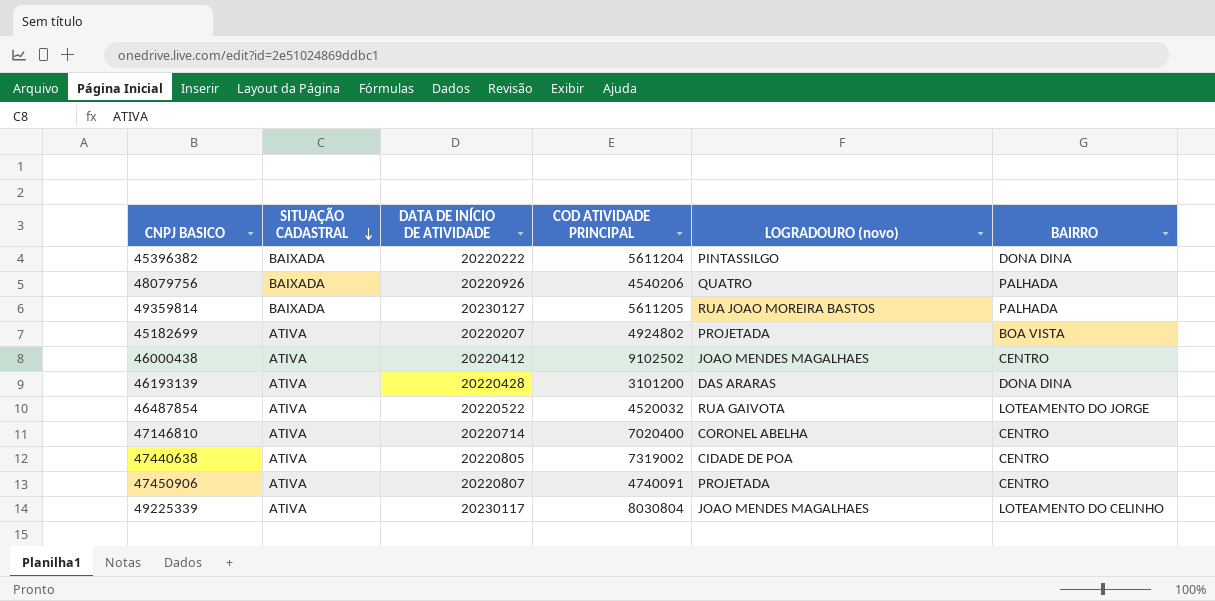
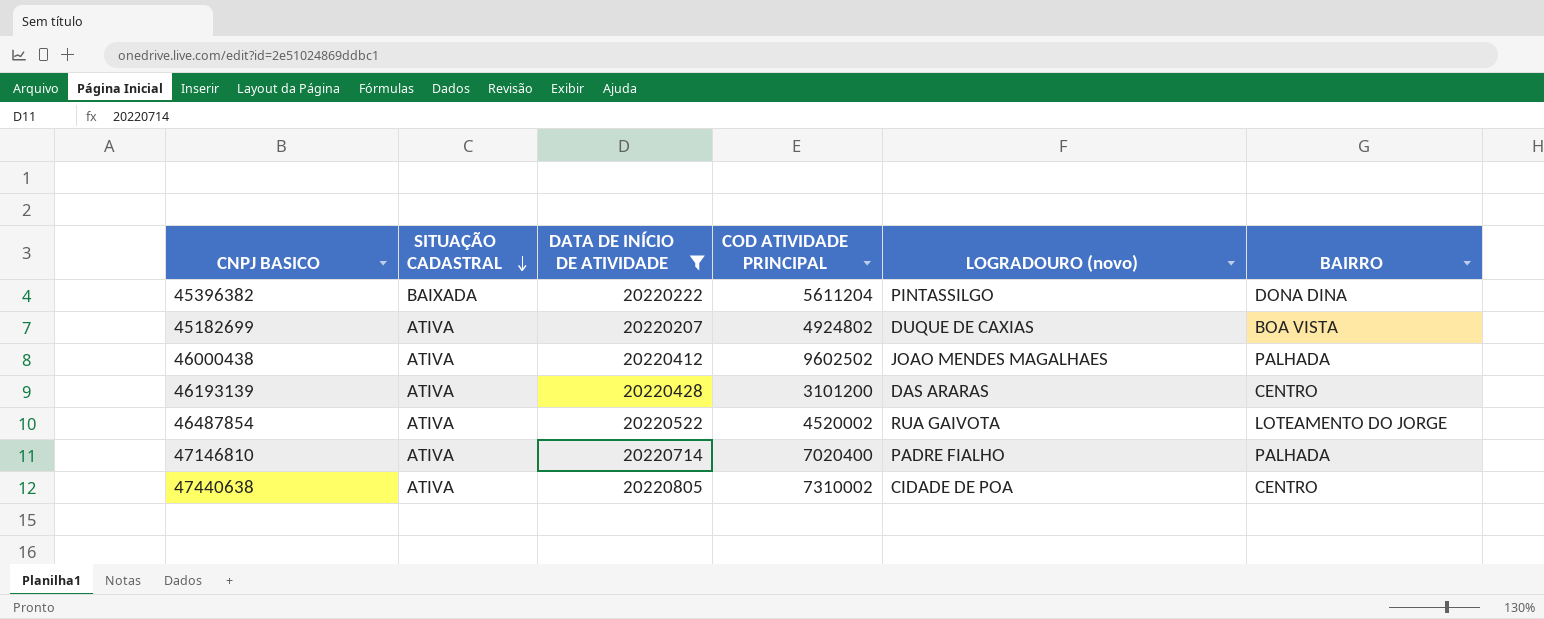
filter: none -> DATA DE INÍCIO DE ATIVIDADE <= 20220805
45182699 | LOGRADOURO (novo): PROJETADA -> DUQUE DE CAXIAS
46000438 | COD ATIVIDADE PRINCIPAL: 9102502 -> 9602502
46000438 | BAIRRO: CENTRO -> PALHADA
46193139 | BAIRRO: DONA DINA -> CENTRO
46487854 | COD ATIVIDADE PRINCIPAL: 4520032 -> 4520002
47146810 | LOGRADOURO (novo): CORONEL ABELHA -> PADRE FIALHO
47146810 | BAIRRO: CENTRO -> PALHADA
47440638 | COD ATIVIDADE PRINCIPAL: 7319002 -> 7310002

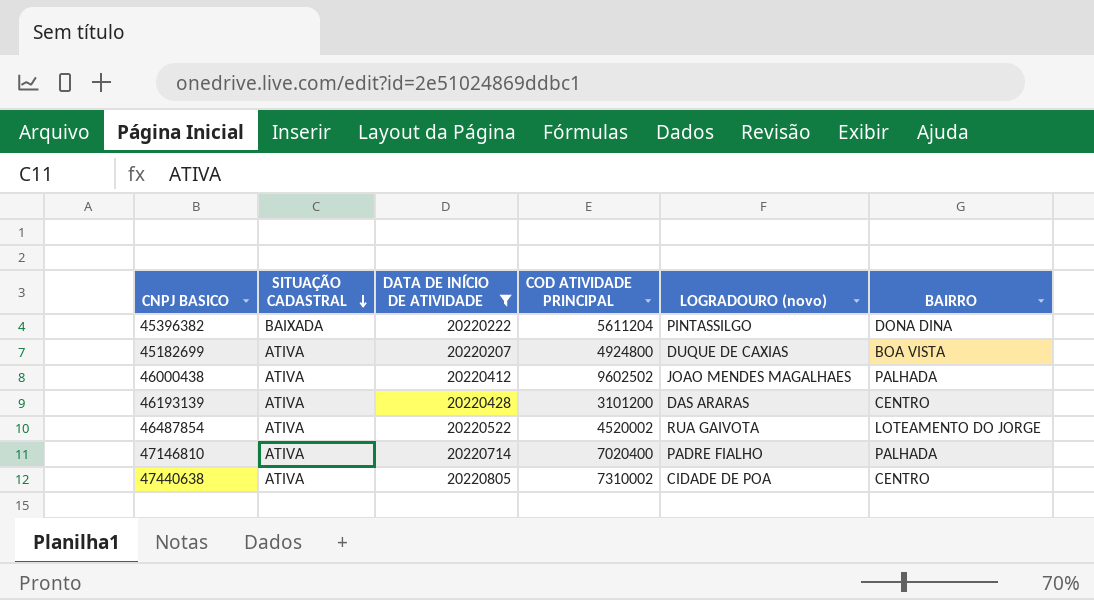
45182699 | COD ATIVIDADE PRINCIPAL: 4924802 -> 4924800

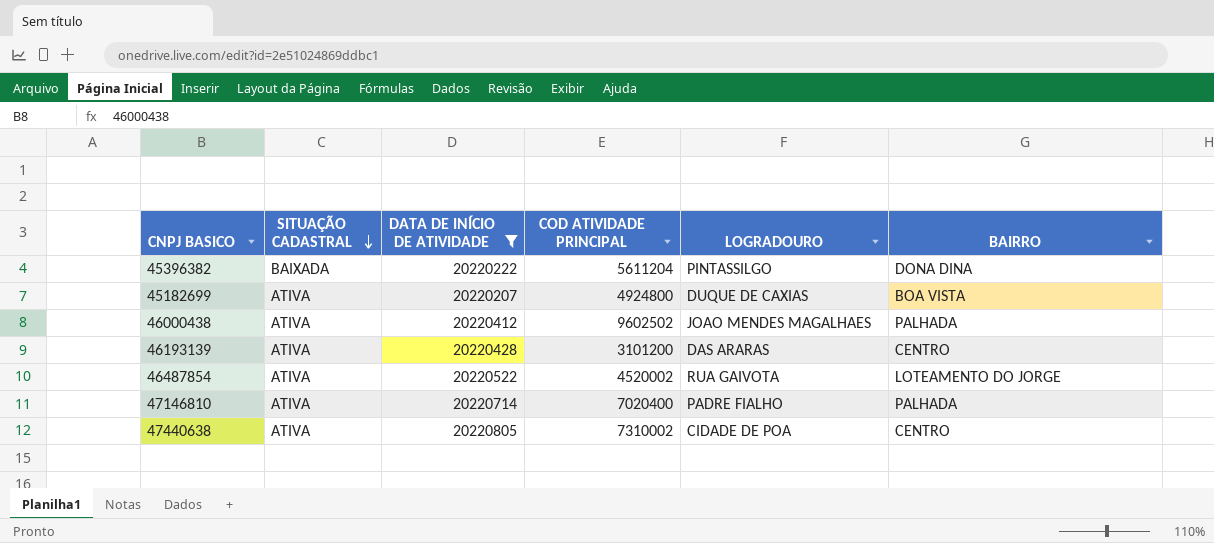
column name: LOGRADOURO (novo) -> LOGRADOURO

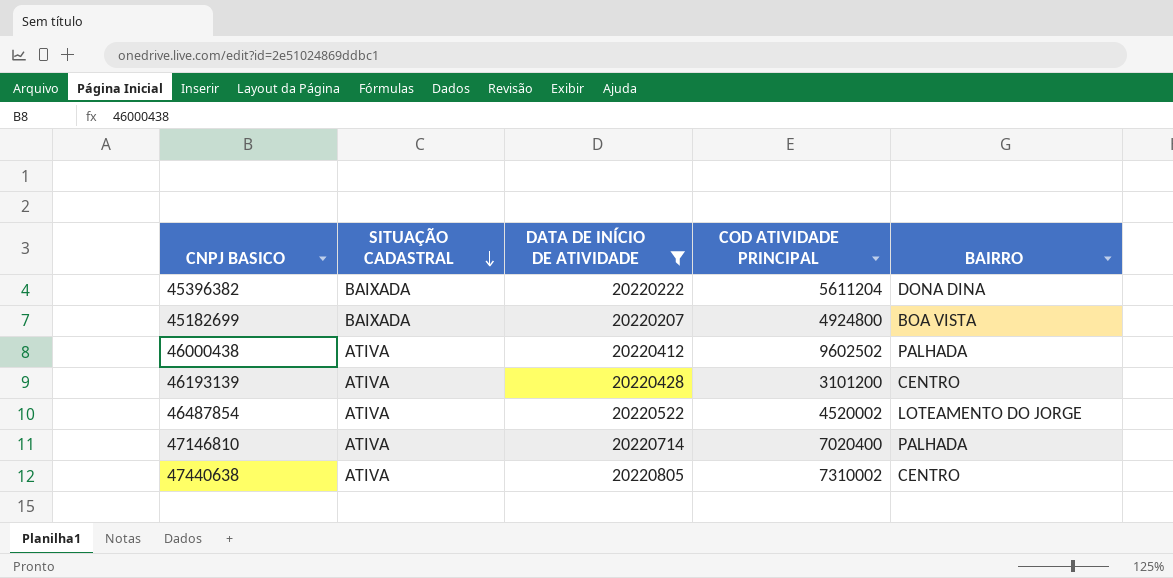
column LOGRADOURO | position: 5 -> none
45182699 | SITUAÇÃO CADASTRAL: ATIVA -> BAIXADA

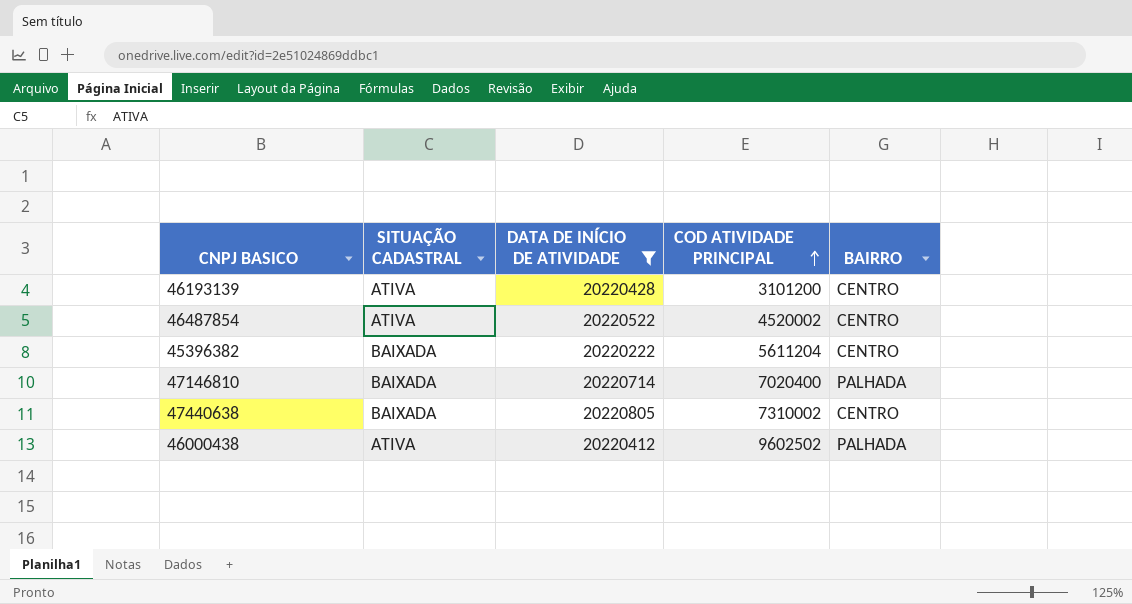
row order: SITUAÇÃO CADASTRAL descending -> COD ATIVIDADE PRINCIPAL ascending
row 45182699: BAIXADA | 20220207 | 4924800 | BOA VISTA -> none
46487854 | BAIRRO: LOTEAMENTO DO JORGE -> CENTRO
45396382 | BAIRRO: DONA DINA -> CENTRO
47146810 | SITUAÇÃO CADASTRAL: ATIVA -> BAIXADA
47440638 | SITUAÇÃO CADASTRAL: ATIVA -> BAIXADA

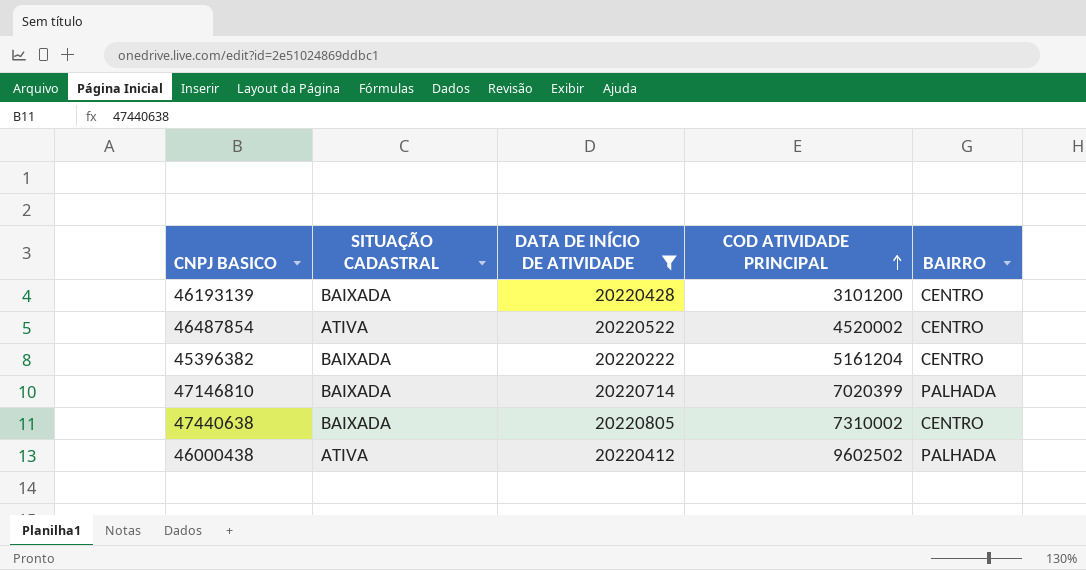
46193139 | SITUAÇÃO CADASTRAL: ATIVA -> BAIXADA
45396382 | COD ATIVIDADE PRINCIPAL: 5611204 -> 5161204
47146810 | COD ATIVIDADE PRINCIPAL: 7020400 -> 7020399

